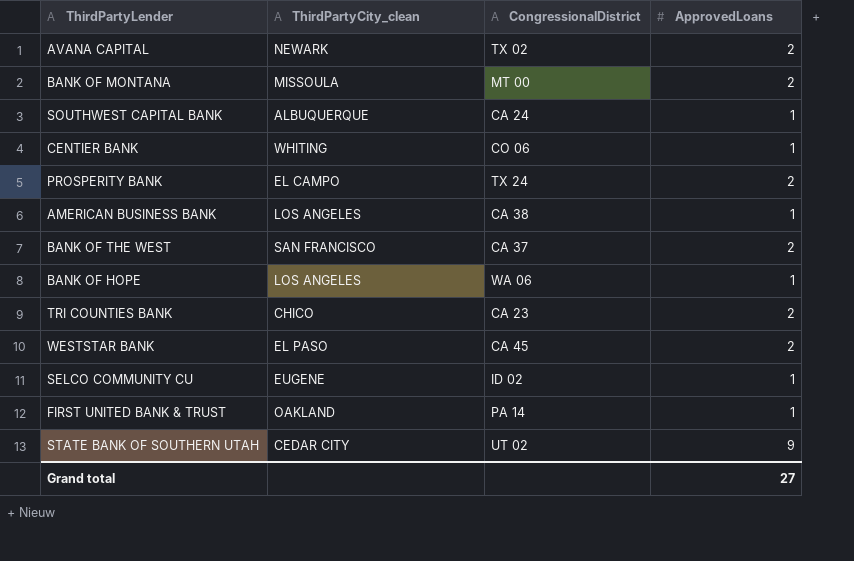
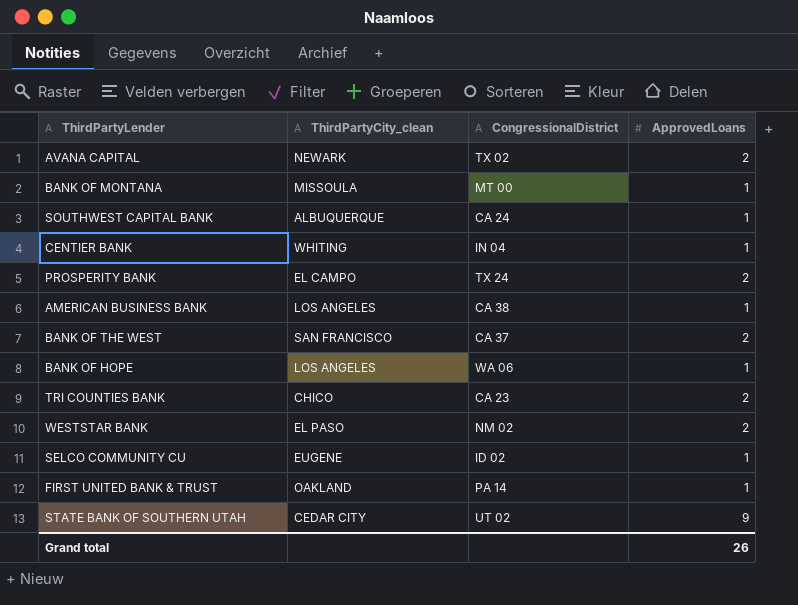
BANK OF MONTANA | ApprovedLoans: 2 -> 1
CENTIER BANK | CongressionalDistrict: CO 06 -> IN 04
WESTSTAR BANK | CongressionalDistrict: CA 45 -> NM 02
Grand total | ApprovedLoans: 27 -> 26

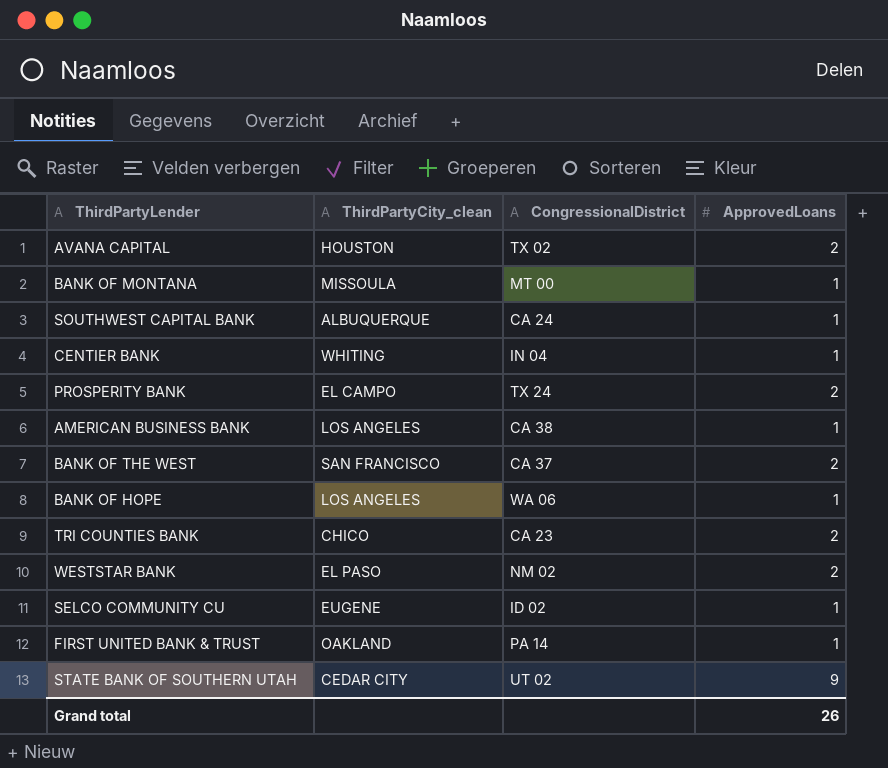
AVANA CAPITAL | ThirdPartyCity_clean: NEWARK -> HOUSTON

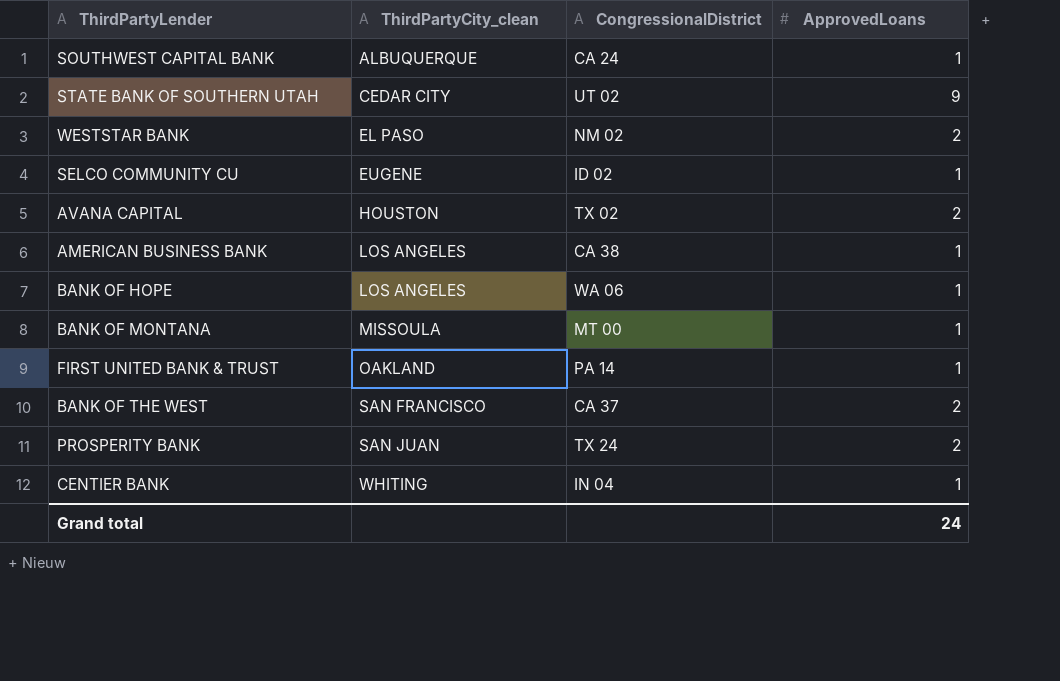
row order: none -> ThirdPartyCity_clean ascending
row TRI COUNTIES BANK: CHICO | CA 23 | 2 -> none
PROSPERITY BANK | ThirdPartyCity_clean: EL CAMPO -> SAN JUAN
Grand total | ApprovedLoans: 26 -> 24

